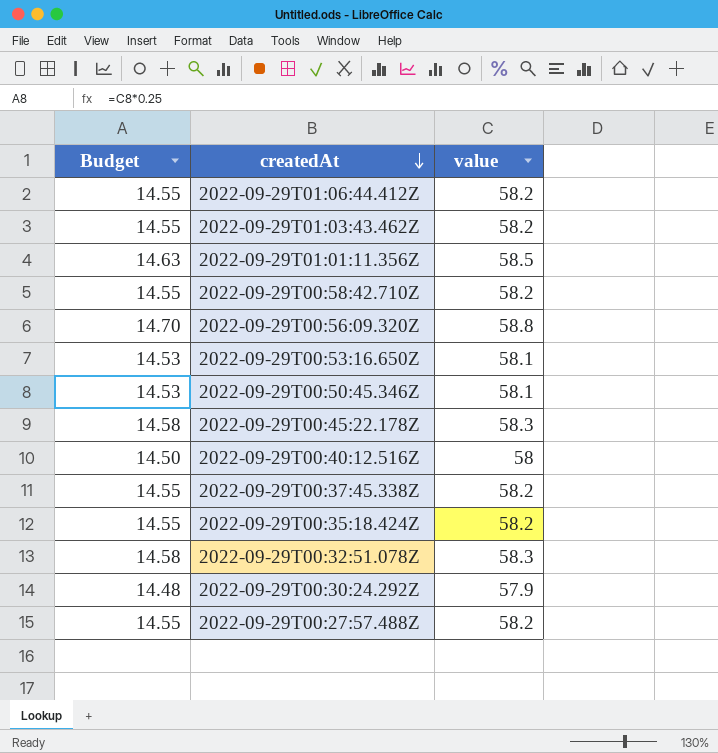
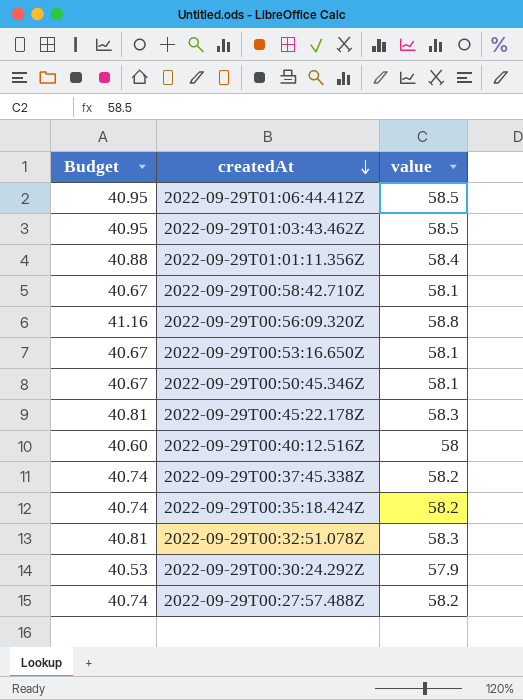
column Budget | formula: [value] * 0.25 -> [value] * 0.7
2022-09-29T01:06:44.412Z | value: 58.2 -> 58.5
2022-09-29T01:03:43.462Z | value: 58.2 -> 58.5
2022-09-29T01:01:11.356Z | value: 58.5 -> 58.4
2022-09-29T00:58:42.710Z | value: 58.2 -> 58.1

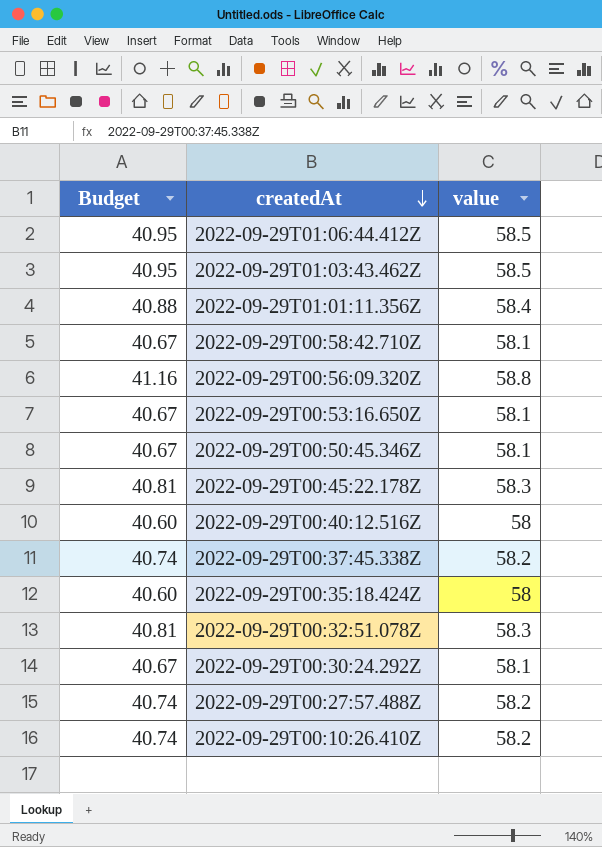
2022-09-29T00:35:18.424Z | Budget: 40.74 -> 40.60
2022-09-29T00:35:18.424Z | value: 58.2 -> 58
2022-09-29T00:30:24.292Z | Budget: 40.53 -> 40.67
2022-09-29T00:30:24.292Z | value: 57.9 -> 58.1
row 2022-09-29T00:10:26.410Z: none -> 40.74 | 58.2

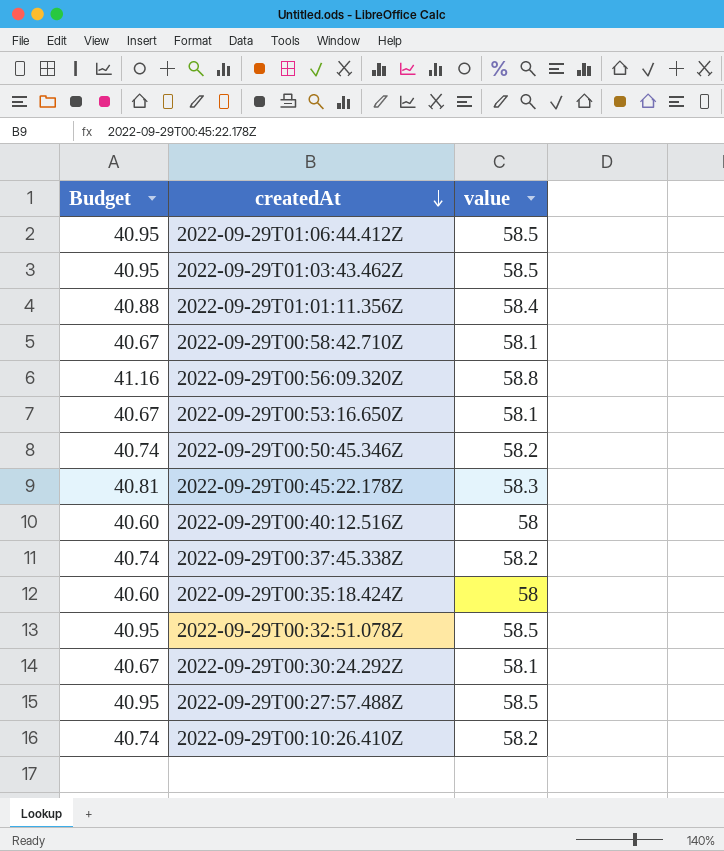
2022-09-29T00:50:45.346Z | Budget: 40.67 -> 40.74
2022-09-29T00:50:45.346Z | value: 58.1 -> 58.2
2022-09-29T00:32:51.078Z | Budget: 40.81 -> 40.95
2022-09-29T00:32:51.078Z | value: 58.3 -> 58.5
2022-09-29T00:27:57.488Z | Budget: 40.74 -> 40.95
2022-09-29T00:27:57.488Z | value: 58.2 -> 58.5

